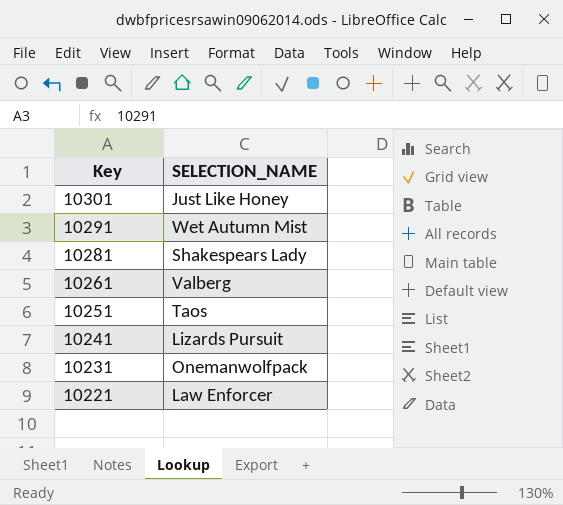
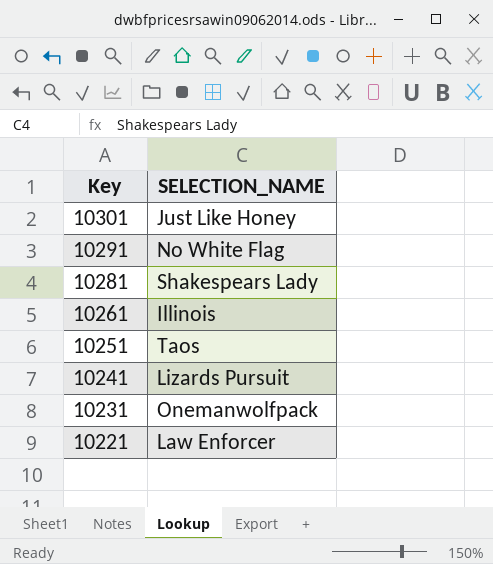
10291 | SELECTION_NAME: Wet Autumn Mist -> No White Flag
10261 | SELECTION_NAME: Valberg -> Illinois

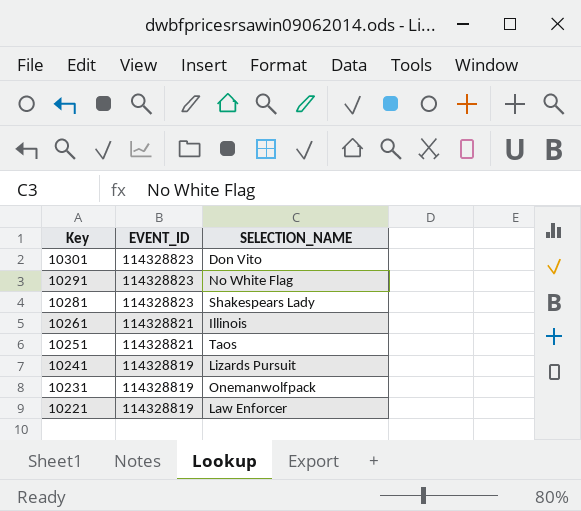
column EVENT_ID | position: none -> 2
10301 | SELECTION_NAME: Just Like Honey -> Don Vito

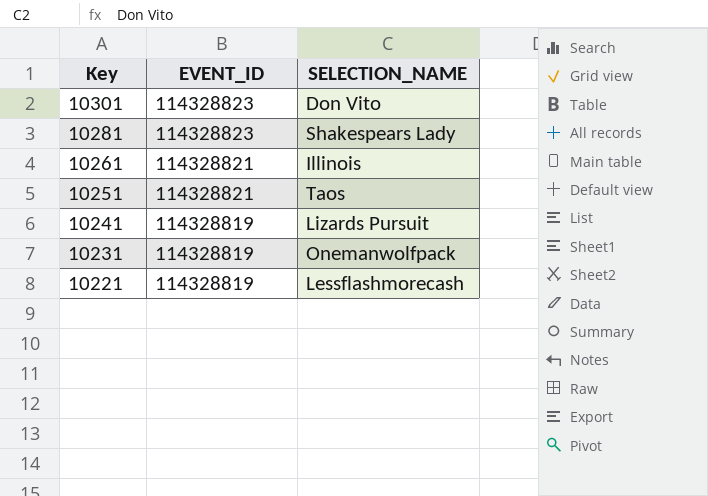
row 10291: 114328823 | No White Flag -> none
10221 | SELECTION_NAME: Law Enforcer -> Lessflashmorecash

